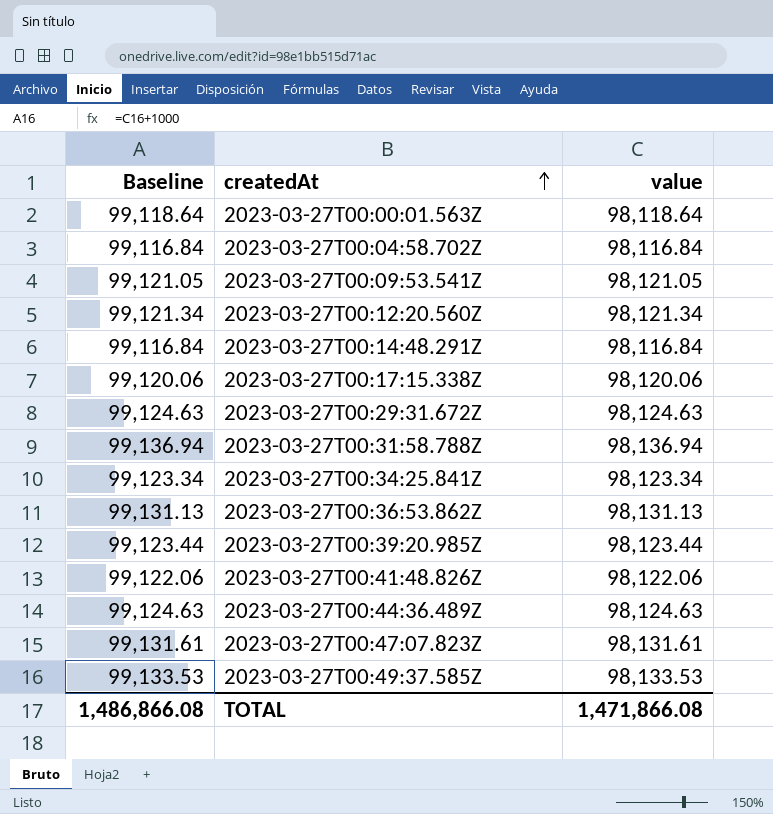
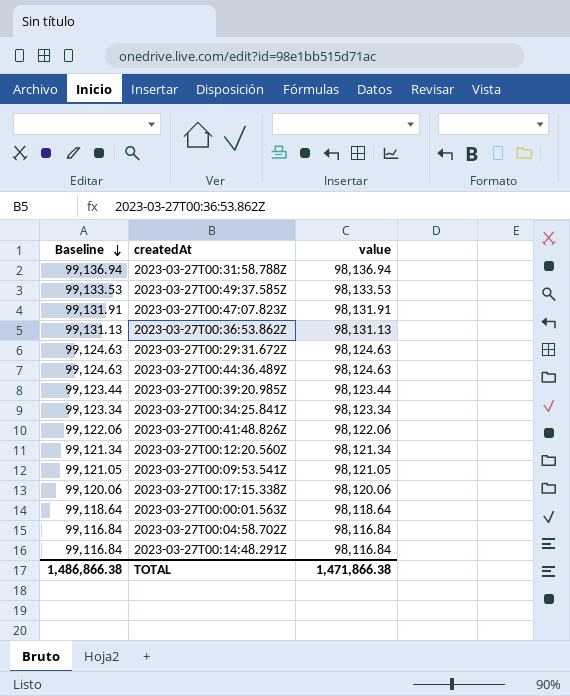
row order: createdAt ascending -> Baseline descending
2023-03-27T00:47:07.823Z | Baseline: 99,131.61 -> 99,131.91
2023-03-27T00:47:07.823Z | value: 98,131.61 -> 98,131.91
TOTAL | Baseline: 1,486,866.08 -> 1,486,866.38
TOTAL | value: 1,471,866.08 -> 1,471,866.38

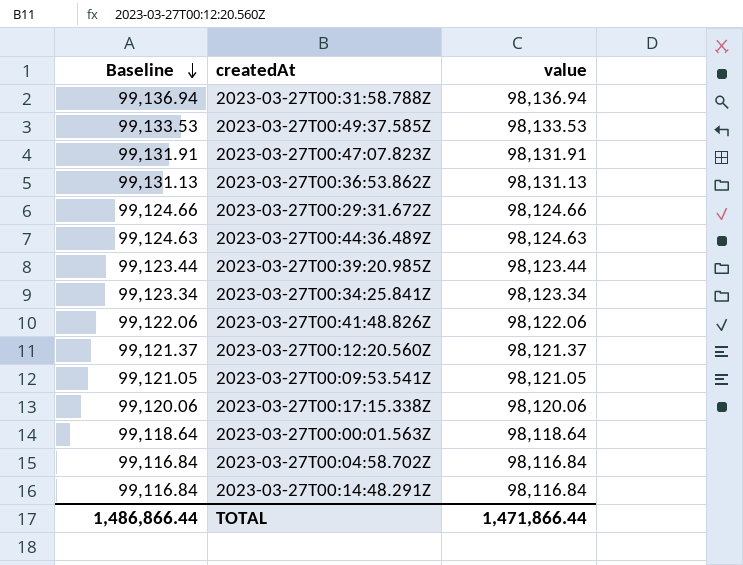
2023-03-27T00:29:31.672Z | Baseline: 99,124.63 -> 99,124.66
2023-03-27T00:29:31.672Z | value: 98,124.63 -> 98,124.66
2023-03-27T00:12:20.560Z | Baseline: 99,121.34 -> 99,121.37
2023-03-27T00:12:20.560Z | value: 98,121.34 -> 98,121.37
TOTAL | Baseline: 1,486,866.38 -> 1,486,866.44
TOTAL | value: 1,471,866.38 -> 1,471,866.44

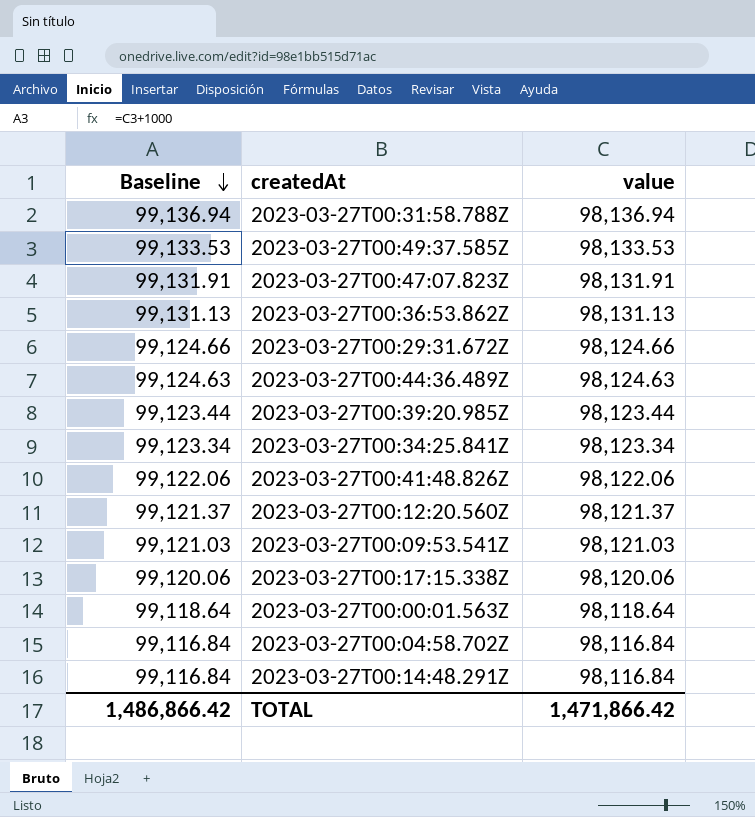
2023-03-27T00:09:53.541Z | Baseline: 99,121.05 -> 99,121.03
2023-03-27T00:09:53.541Z | value: 98,121.05 -> 98,121.03
TOTAL | Baseline: 1,486,866.44 -> 1,486,866.42
TOTAL | value: 1,471,866.44 -> 1,471,866.42

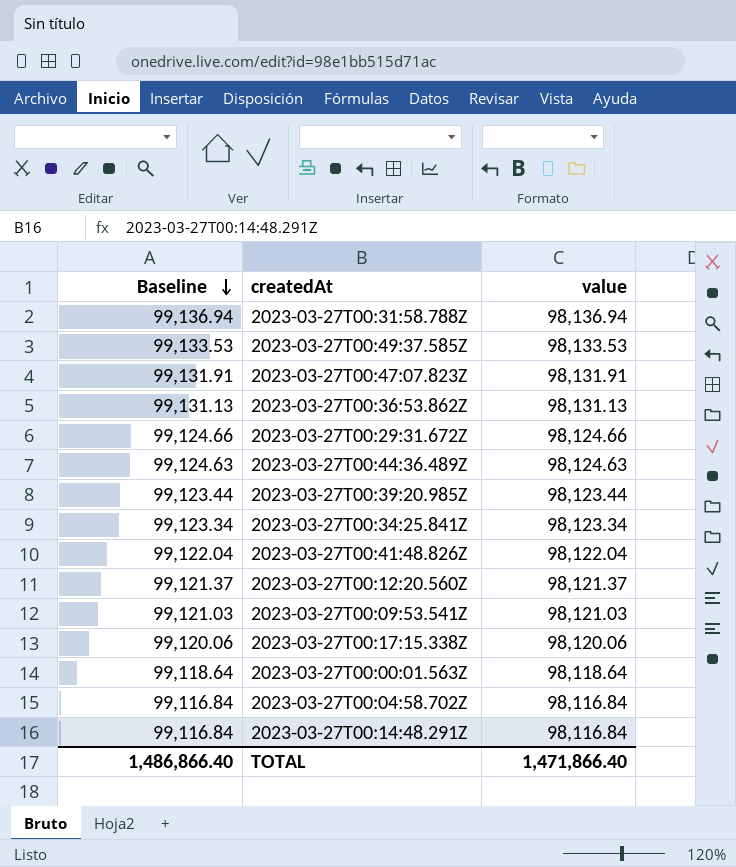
2023-03-27T00:41:48.826Z | Baseline: 99,122.06 -> 99,122.04
2023-03-27T00:41:48.826Z | value: 98,122.06 -> 98,122.04
TOTAL | Baseline: 1,486,866.42 -> 1,486,866.40
TOTAL | value: 1,471,866.42 -> 1,471,866.40

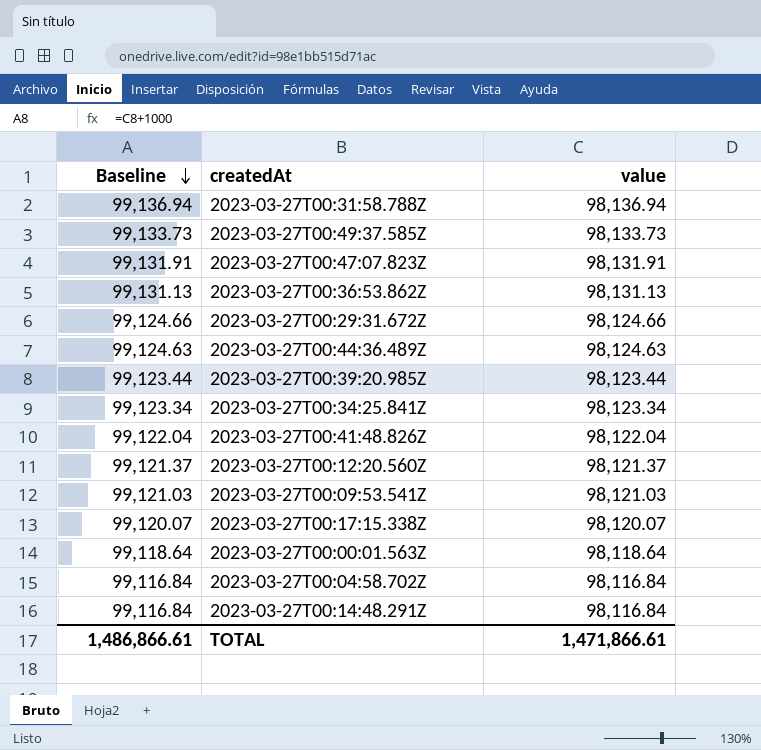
2023-03-27T00:49:37.585Z | Baseline: 99,133.53 -> 99,133.73
2023-03-27T00:49:37.585Z | value: 98,133.53 -> 98,133.73
2023-03-27T00:17:15.338Z | Baseline: 99,120.06 -> 99,120.07
2023-03-27T00:17:15.338Z | value: 98,120.06 -> 98,120.07
TOTAL | Baseline: 1,486,866.40 -> 1,486,866.61
TOTAL | value: 1,471,866.40 -> 1,471,866.61

